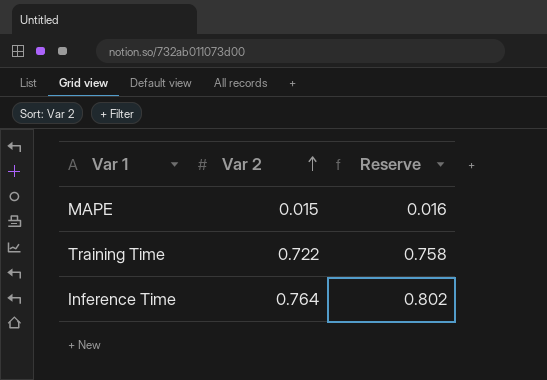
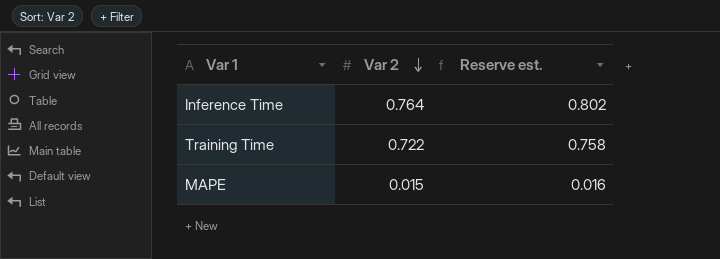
row order: Var 2 ascending -> Var 2 descending
column name: Reserve -> Reserve est.

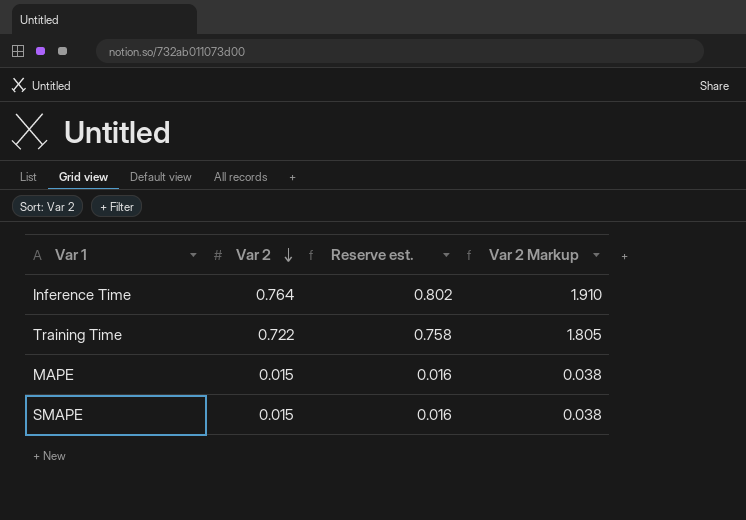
column Var 2 Markup | formula: none -> [Var 2] * 2.5
row SMAPE: none -> 0.015 | 0.016 | 0.038

